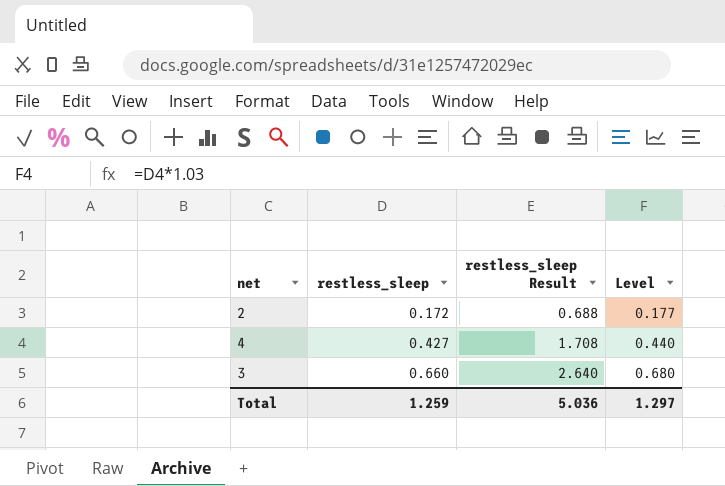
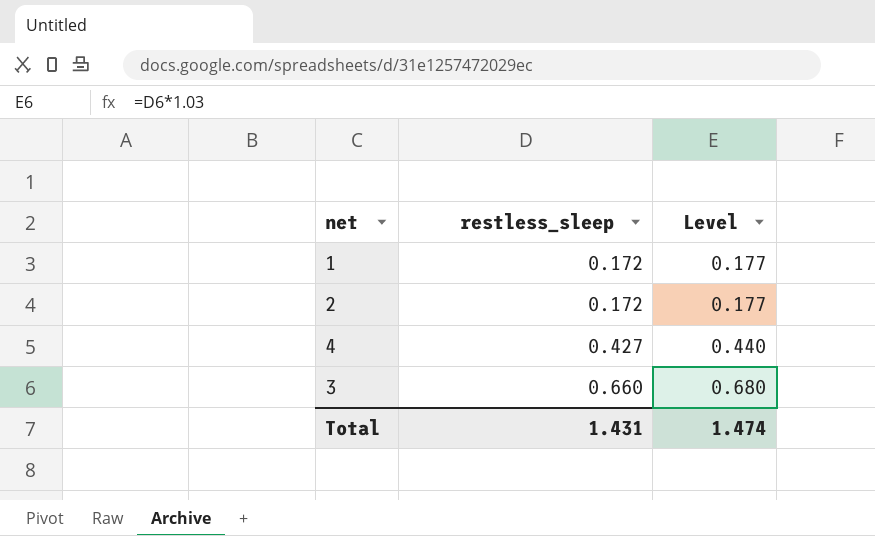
column restless_sleep Result | formula: [restless_sleep] * 4 -> none
row 1: none -> 0.172 | 0.177
Total | restless_sleep: 1.259 -> 1.431
Total | Level: 1.297 -> 1.474

